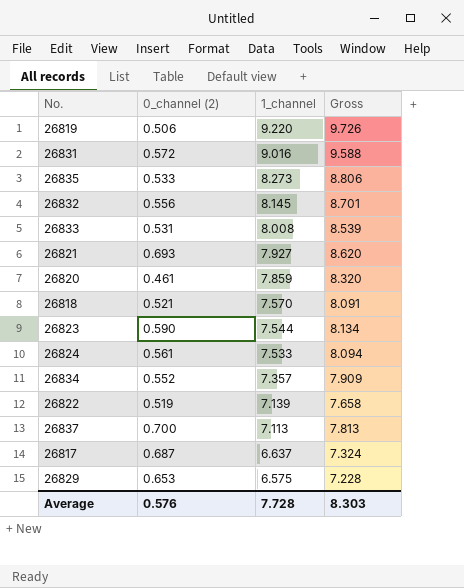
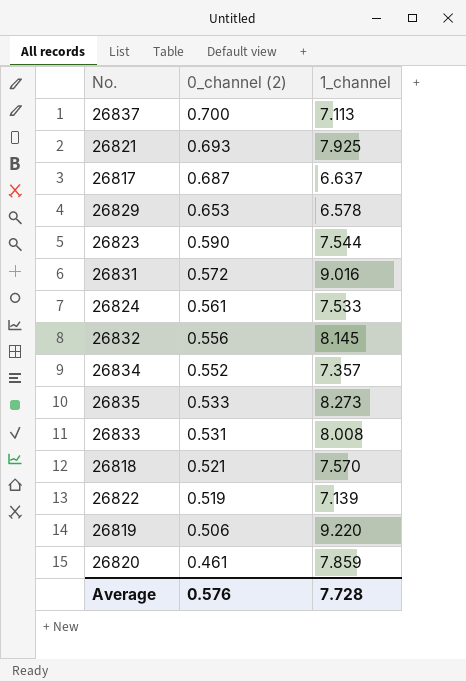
row order: 1_channel descending -> 0_channel (2) descending
column Gross | formula: [0_channel (2)] + [1_channel] -> none
26821 | 1_channel: 7.927 -> 7.925
26829 | 1_channel: 6.575 -> 6.578

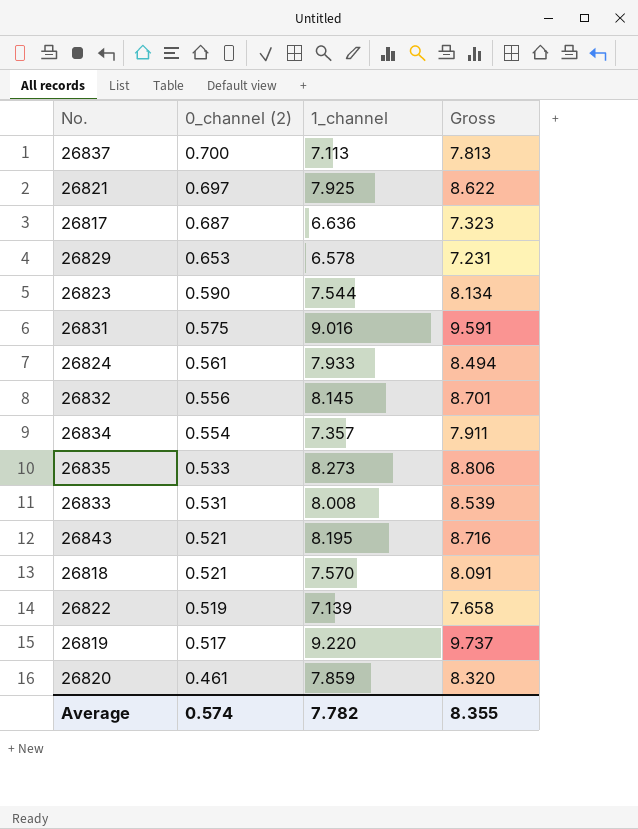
column Gross | formula: none -> [0_channel (2)] + [1_channel]
26821 | 0_channel (2): 0.693 -> 0.697
26817 | 1_channel: 6.637 -> 6.636
26831 | 0_channel (2): 0.572 -> 0.575
26824 | 1_channel: 7.533 -> 7.933
26834 | 0_channel (2): 0.552 -> 0.554
row 26843: none -> 0.521 | 8.195 | 8.716
26819 | 0_channel (2): 0.506 -> 0.517
Average | 0_channel (2): 0.576 -> 0.574
Average | 1_channel: 7.728 -> 7.782

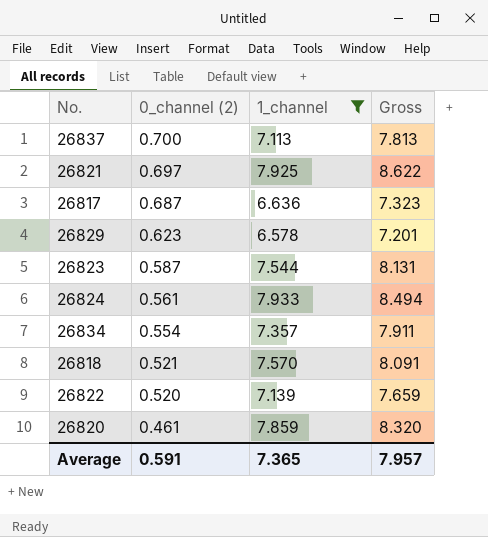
filter: none -> 1_channel <= 7.933
26829 | 0_channel (2): 0.653 -> 0.623
26829 | Gross: 7.231 -> 7.201
26823 | 0_channel (2): 0.590 -> 0.587
26823 | Gross: 8.134 -> 8.131
26822 | 0_channel (2): 0.519 -> 0.520
26822 | Gross: 7.658 -> 7.659
Average | 0_channel (2): 0.574 -> 0.591
Average | 1_channel: 7.782 -> 7.365
Average | Gross: 8.355 -> 7.957

